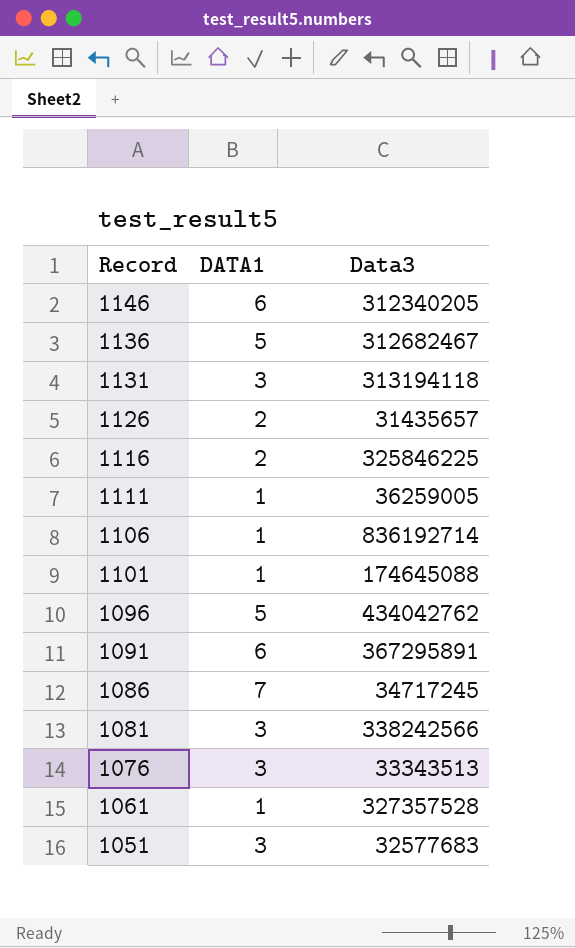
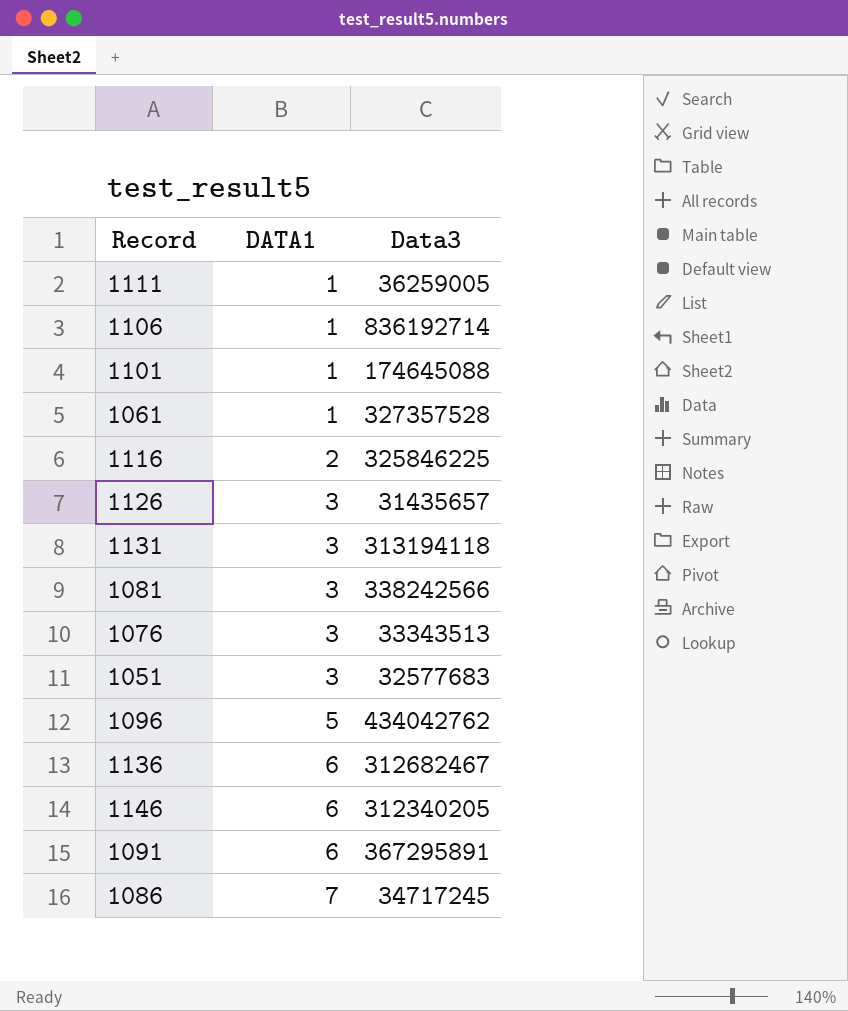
row order: Record descending -> DATA1 ascending
1126 | DATA1: 2 -> 3
1136 | DATA1: 5 -> 6

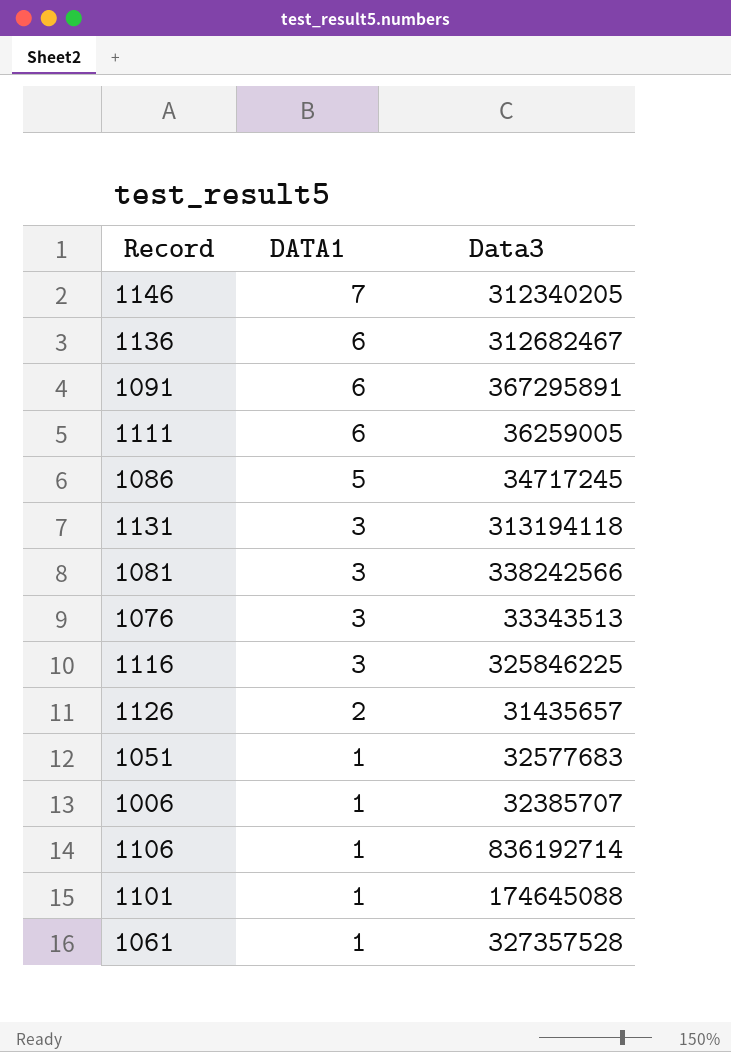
row order: DATA1 ascending -> DATA1 descending
row 1096: 5 | 434042762 -> none
1146 | DATA1: 6 -> 7
1111 | DATA1: 1 -> 6
1086 | DATA1: 7 -> 5
1116 | DATA1: 2 -> 3
1126 | DATA1: 3 -> 2
1051 | DATA1: 3 -> 1
row 1006: none -> 1 | 32385707

